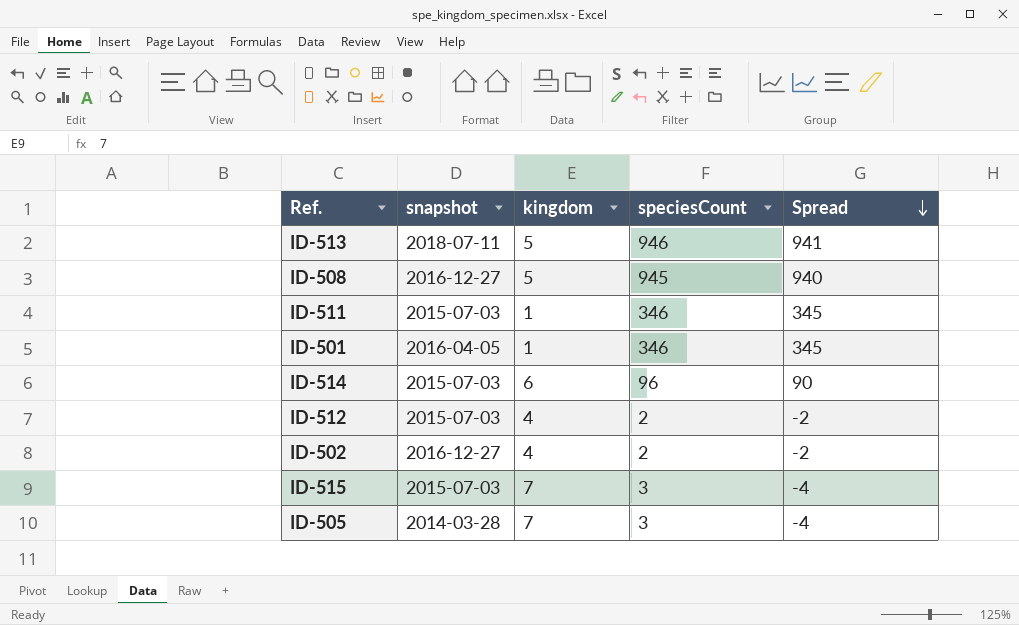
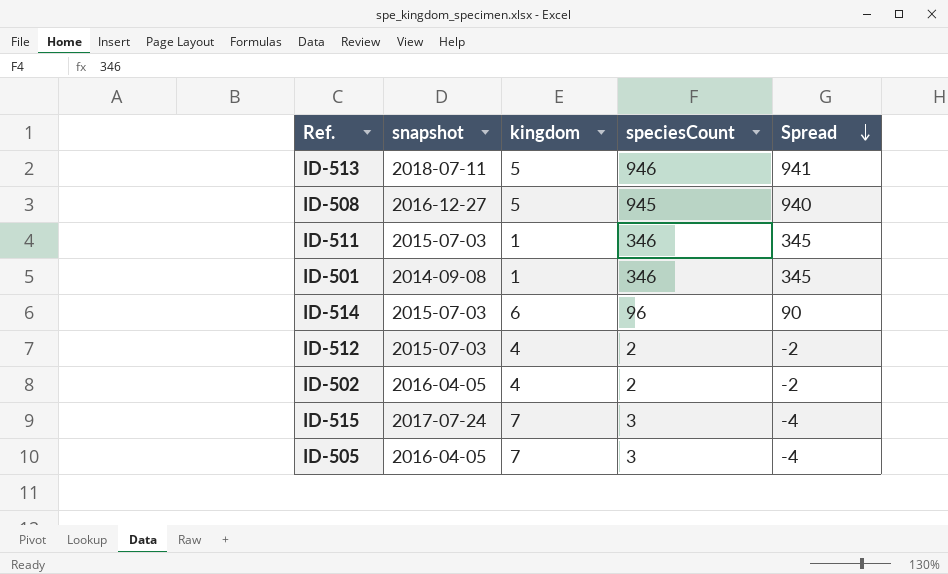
ID-501 | snapshot: 2016-04-05 -> 2014-09-08
ID-502 | snapshot: 2016-12-27 -> 2016-04-05
ID-515 | snapshot: 2015-07-03 -> 2017-07-24
ID-505 | snapshot: 2014-03-28 -> 2016-04-05

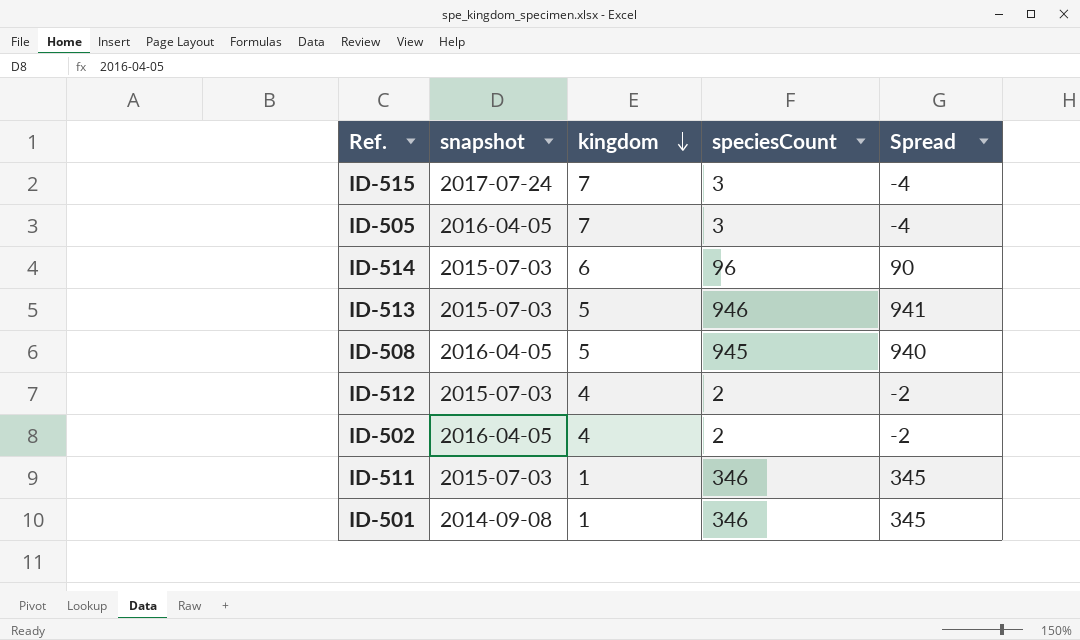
row order: Spread descending -> kingdom descending
ID-513 | snapshot: 2018-07-11 -> 2015-07-03
ID-508 | snapshot: 2016-12-27 -> 2016-04-05

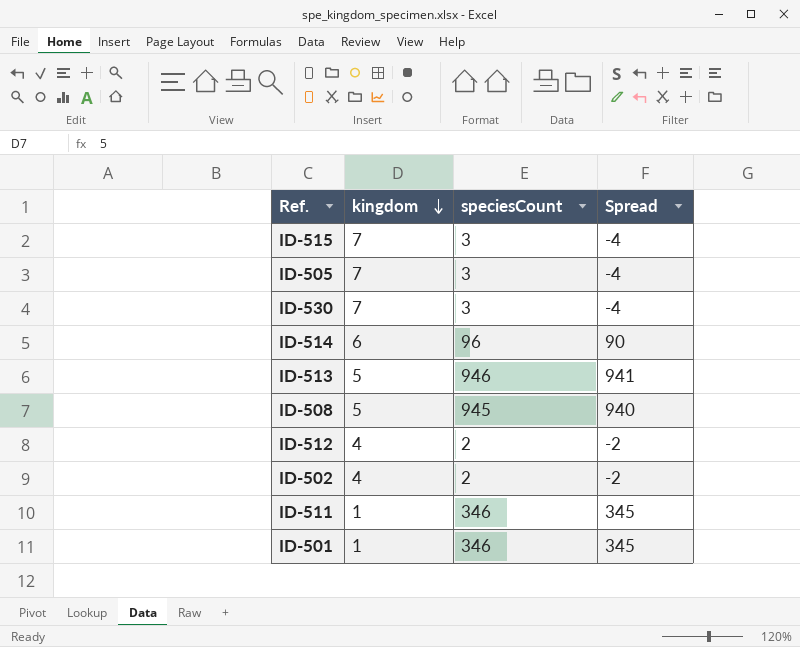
column snapshot | position: 2 -> none
row ID-530: none -> 7 | 3 | -4

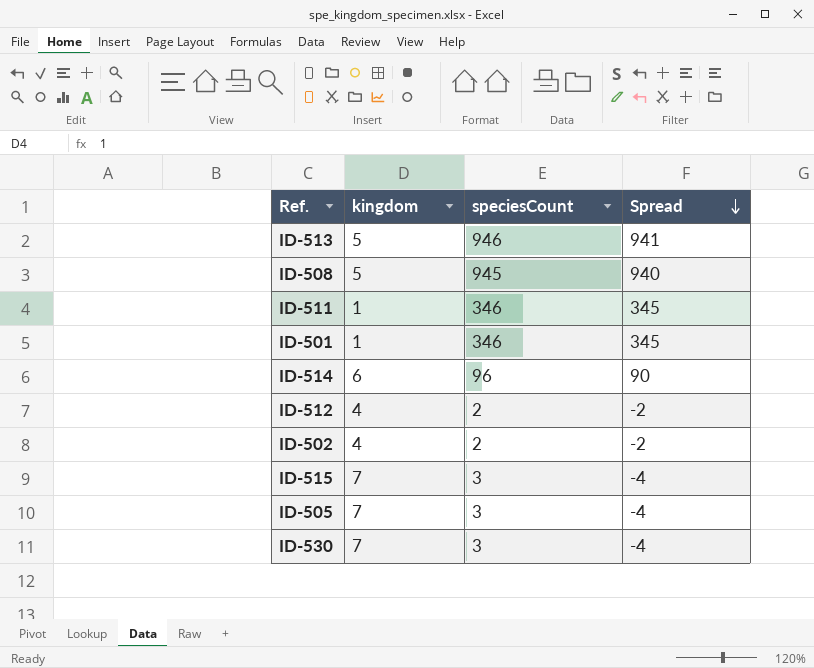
row order: kingdom descending -> Spread descending

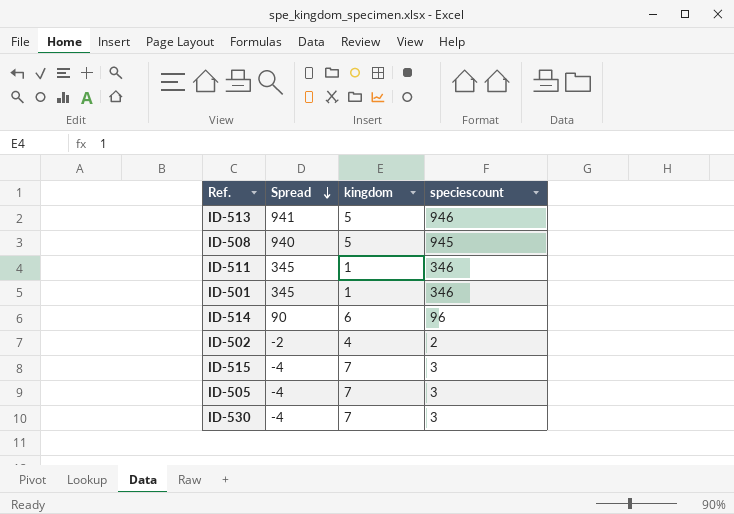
column Spread | position: 4 -> 2
column name: speciesCount -> speciescount
row ID-512: 4 | 2 | -2 -> none

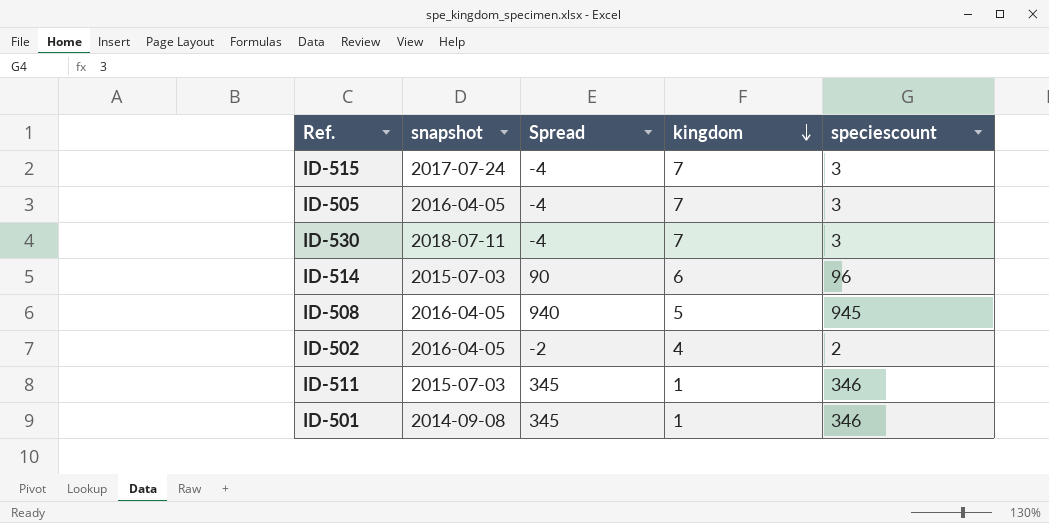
row order: Spread descending -> kingdom descending
column snapshot | position: none -> 2
row ID-513: 941 | 5 | 946 -> none

